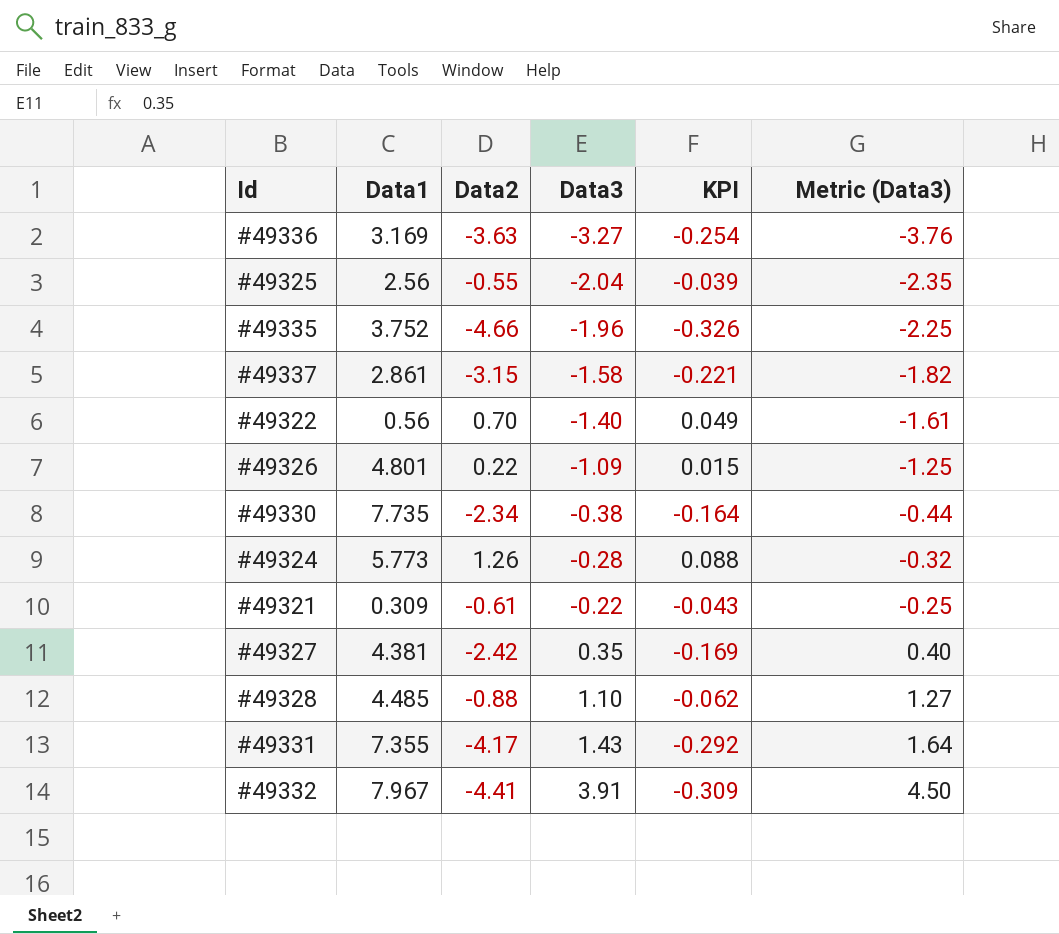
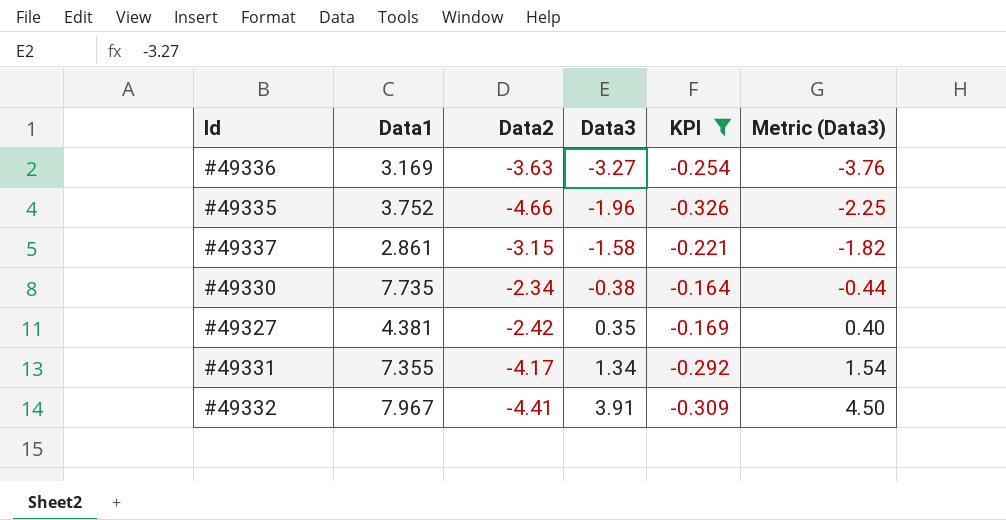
filter: none -> KPI <= -0.164
#49331 | Data3: 1.43 -> 1.34
#49331 | Metric (Data3): 1.64 -> 1.54

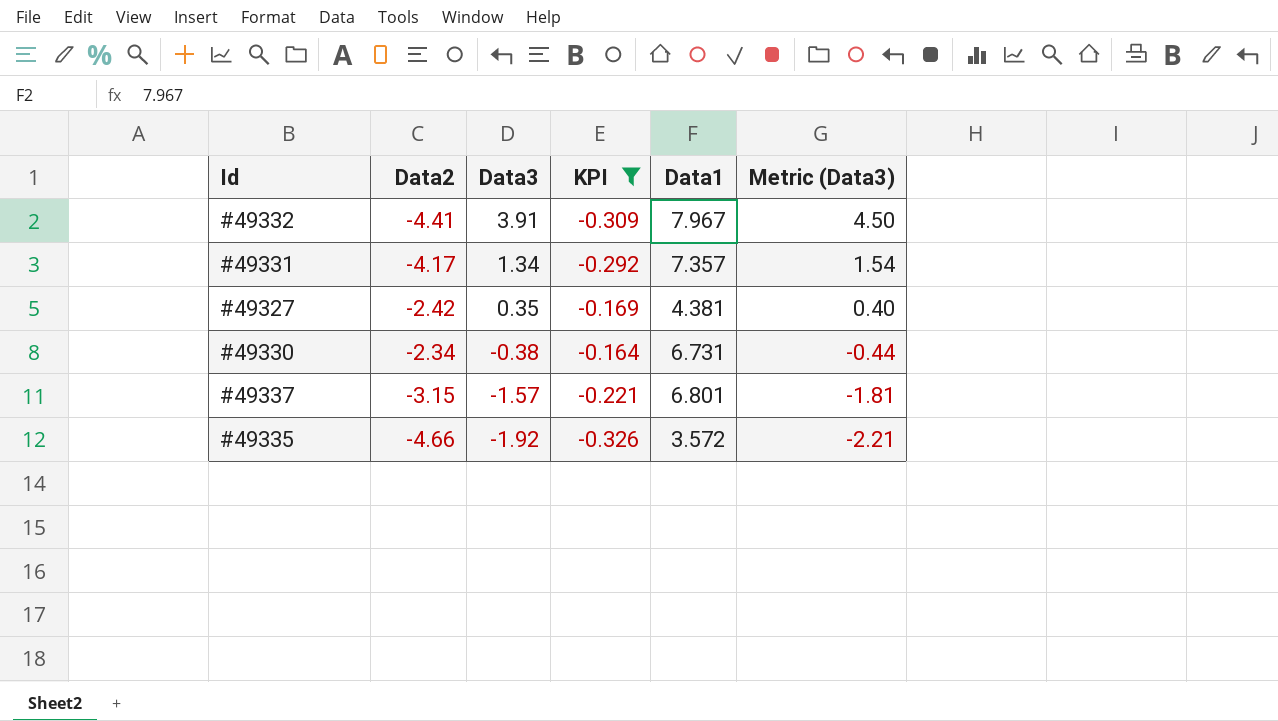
row order: Data3 ascending -> Data3 descending
column Data1 | position: 2 -> 5
row #49336: 3.169 | -3.63 | -3.27 | -0.254 | -3.76 -> none
#49331 | Data1: 7.355 -> 7.357
#49330 | Data1: 7.735 -> 6.731
#49337 | Data3: -1.58 -> -1.57
#49337 | Data1: 2.861 -> 6.801
#49337 | Metric (Data3): -1.82 -> -1.81
#49335 | Data3: -1.96 -> -1.92
#49335 | Data1: 3.752 -> 3.572
#49335 | Metric (Data3): -2.25 -> -2.21

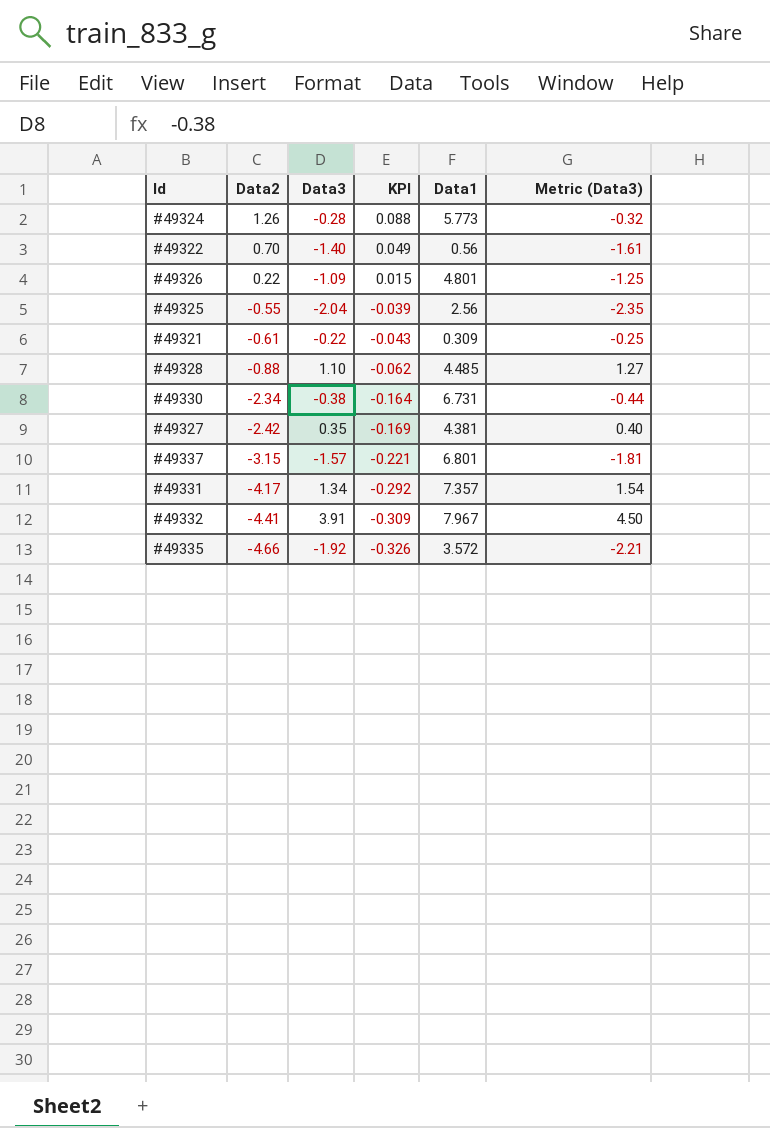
filter: KPI <= -0.164 -> none
row order: Data3 descending -> Data2 descending

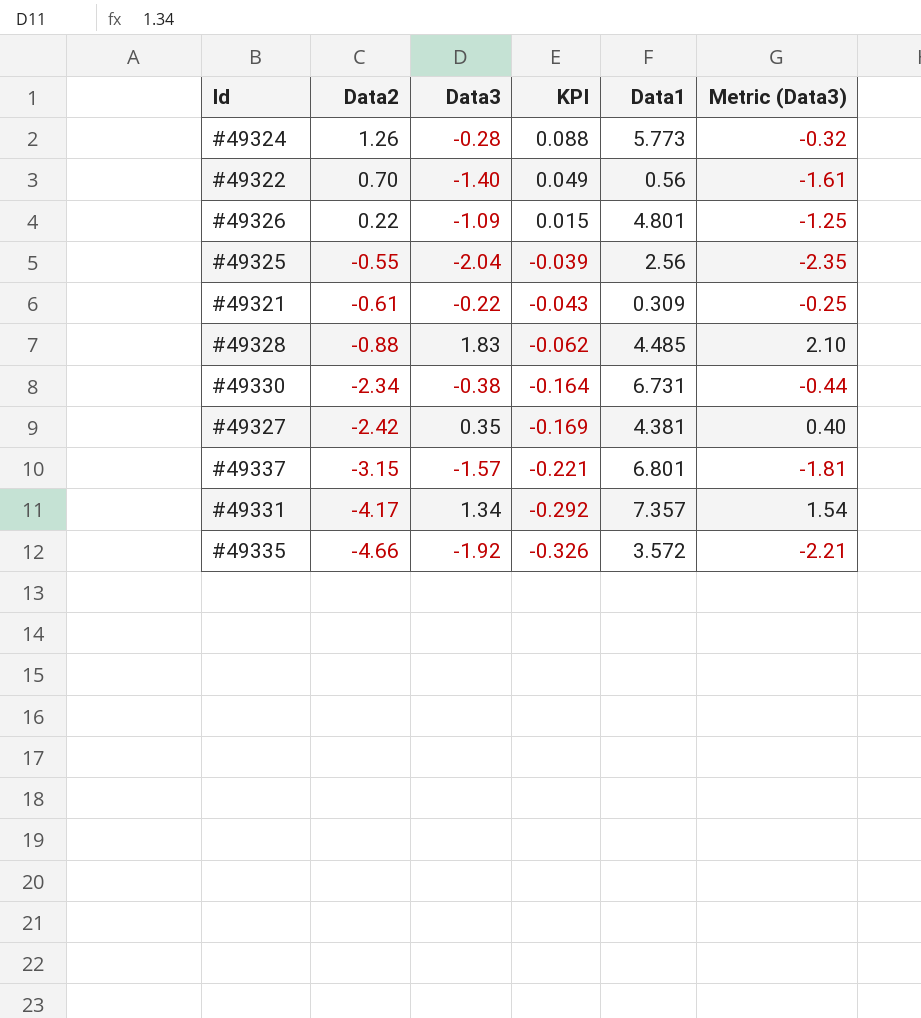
row #49332: -4.41 | 3.91 | -0.309 | 7.967 | 4.50 -> none
#49328 | Data3: 1.10 -> 1.83
#49328 | Metric (Data3): 1.27 -> 2.10

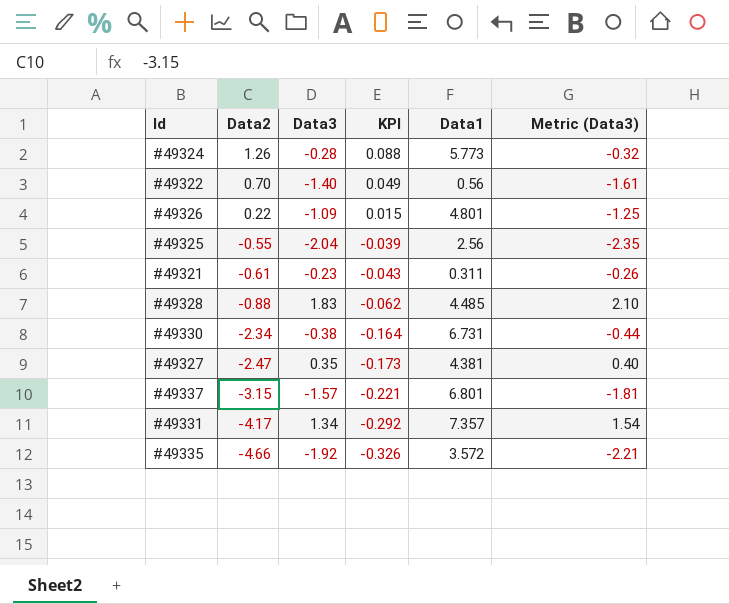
#49321 | Data3: -0.22 -> -0.23
#49321 | Data1: 0.309 -> 0.311
#49321 | Metric (Data3): -0.25 -> -0.26
#49327 | Data2: -2.42 -> -2.47
#49327 | KPI: -0.169 -> -0.173

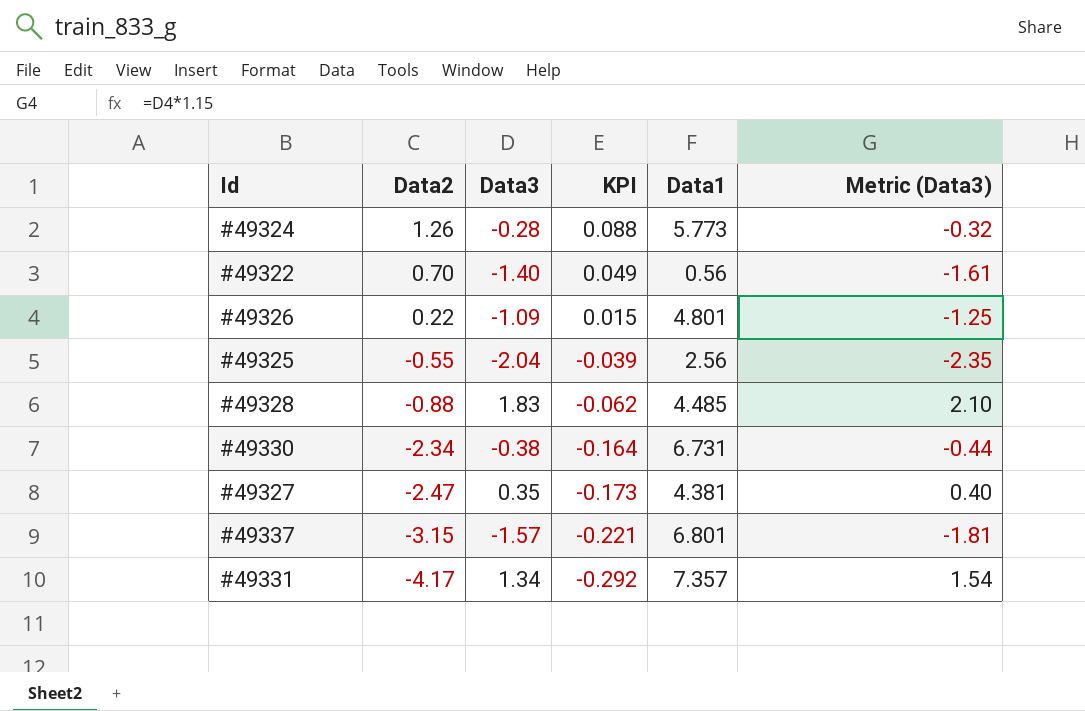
row #49321: -0.61 | -0.23 | -0.043 | 0.311 | -0.26 -> none
row #49335: -4.66 | -1.92 | -0.326 | 3.572 | -2.21 -> none

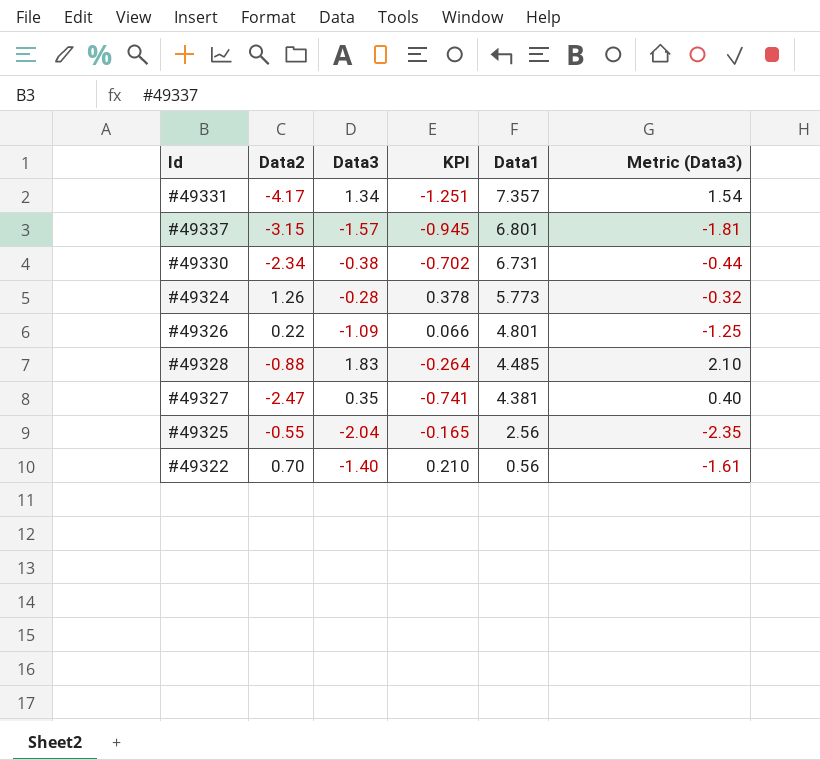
row order: Data2 descending -> Data1 descending
column KPI | formula: [Data2] * 0.07 -> [Data2] * 0.3

